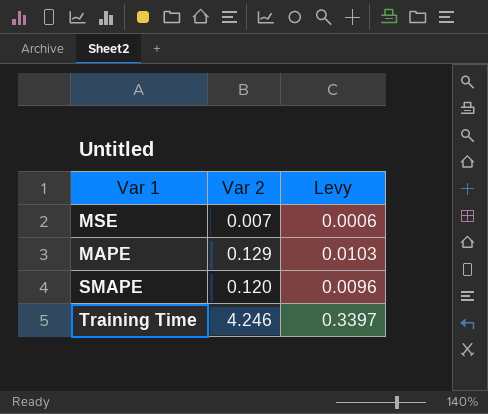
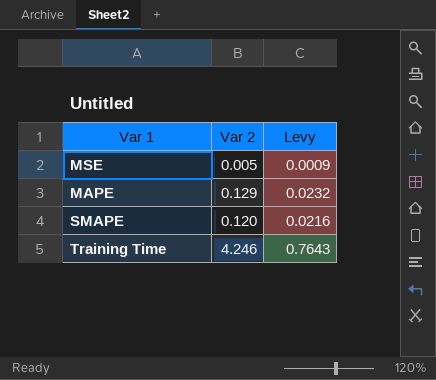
column Levy | formula: [Var 2] * 0.08 -> [Var 2] * 0.18
MSE | Var 2: 0.007 -> 0.005

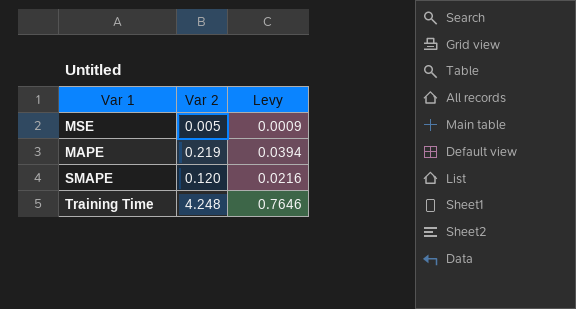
MAPE | Var 2: 0.129 -> 0.219
MAPE | Levy: 0.0232 -> 0.0394
Training Time | Var 2: 4.246 -> 4.248
Training Time | Levy: 0.7643 -> 0.7646

